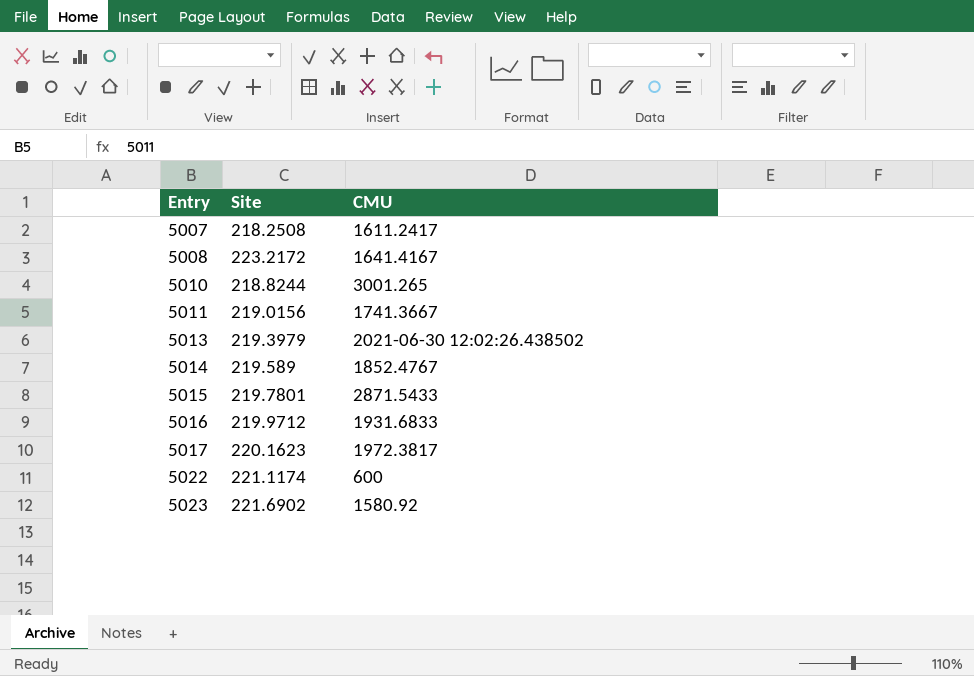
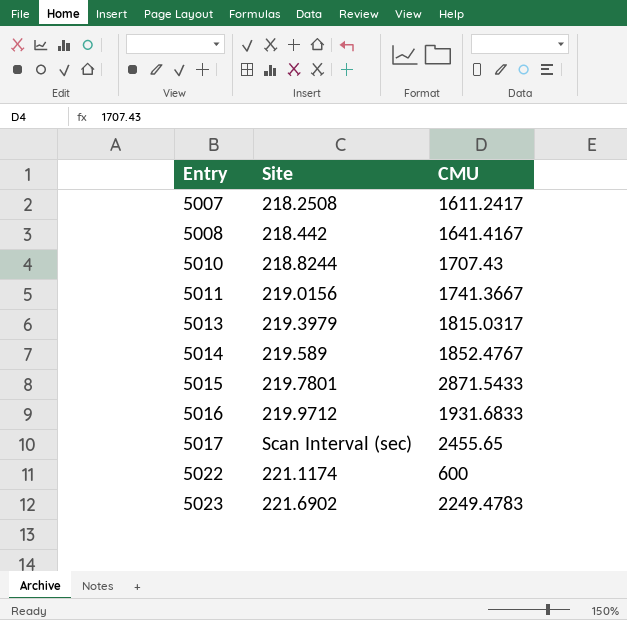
5008 | Site: 223.2172 -> 218.442
5010 | CMU: 3001.265 -> 1707.43
5013 | CMU: 2021-06-30 12:02:26.438502 -> 1815.0317
5017 | Site: 220.1623 -> Scan Interval (sec)
5017 | CMU: 1972.3817 -> 2455.65
5023 | CMU: 1580.92 -> 2249.4783

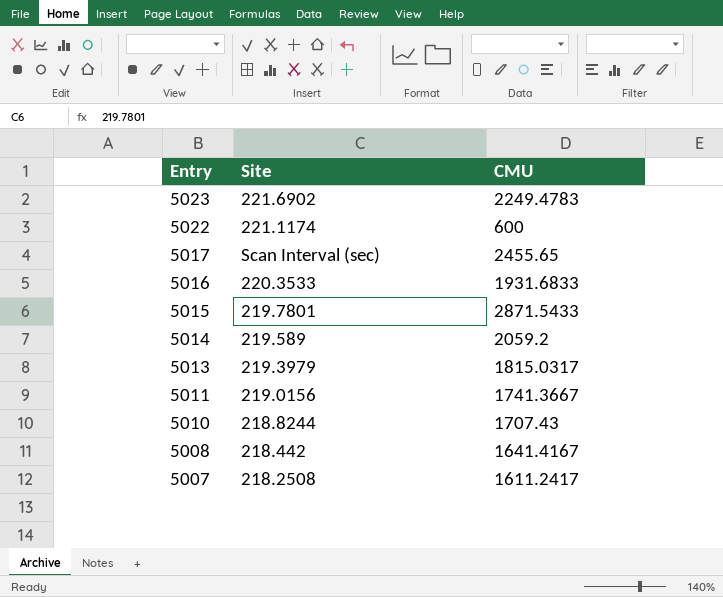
row order: Entry ascending -> Entry descending
5016 | Site: 219.9712 -> 220.3533
5014 | CMU: 1852.4767 -> 2059.2

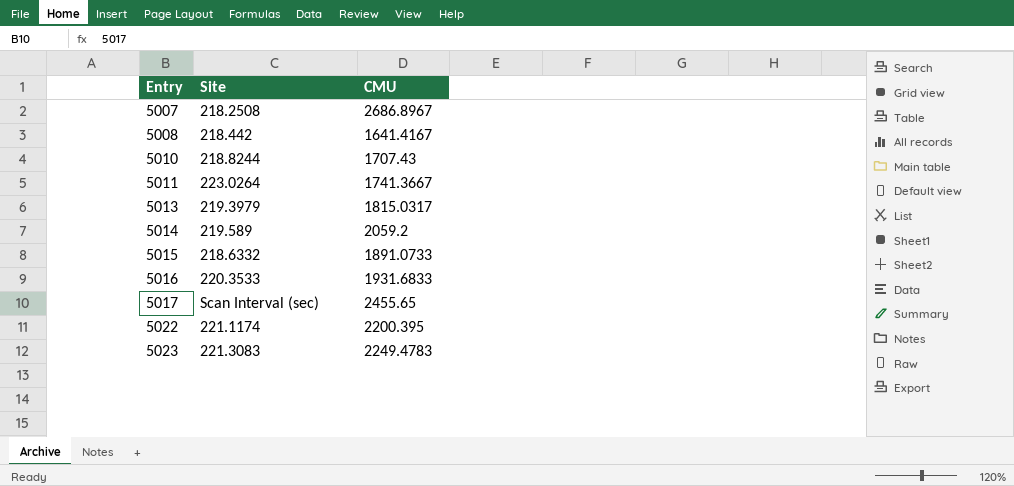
row order: Entry descending -> Entry ascending
5007 | CMU: 1611.2417 -> 2686.8967
5011 | Site: 219.0156 -> 223.0264
5015 | Site: 219.7801 -> 218.6332
5015 | CMU: 2871.5433 -> 1891.0733
5022 | CMU: 600 -> 2200.395
5023 | Site: 221.6902 -> 221.3083

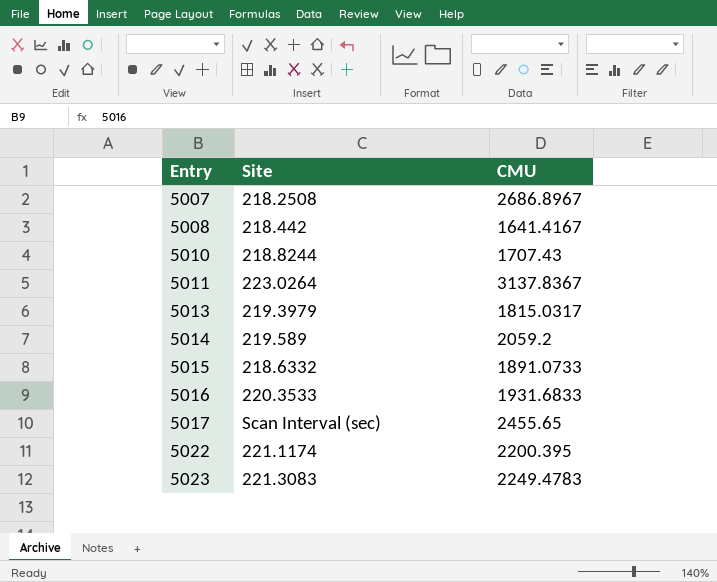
5011 | CMU: 1741.3667 -> 3137.8367

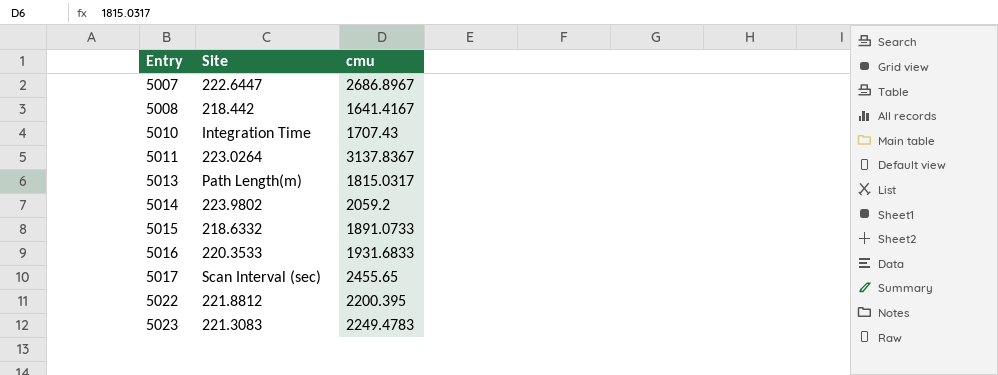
column name: CMU -> cmu
5007 | Site: 218.2508 -> 222.6447
5010 | Site: 218.8244 -> Integration Time
5013 | Site: 219.3979 -> Path Length(m)
5014 | Site: 219.589 -> 223.9802
5022 | Site: 221.1174 -> 221.8812

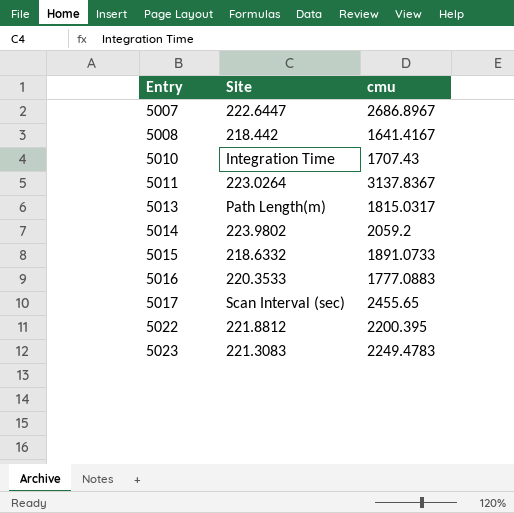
5016 | cmu: 1931.6833 -> 1777.0883

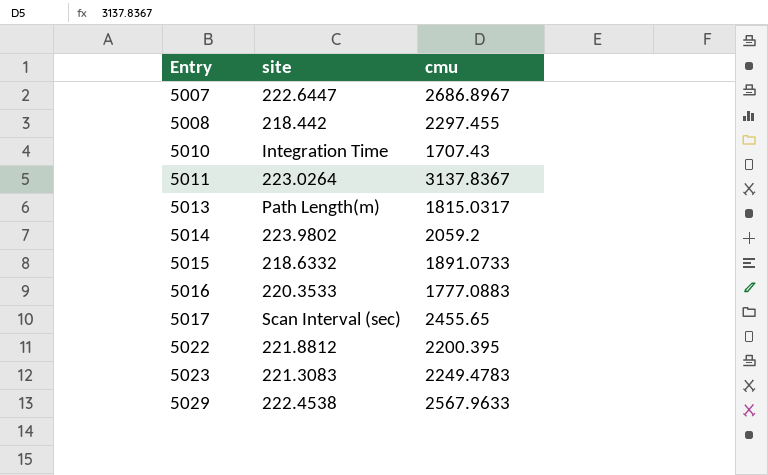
column name: Site -> site
5008 | cmu: 1641.4167 -> 2297.455
row 5029: none -> 222.4538 | 2567.9633

